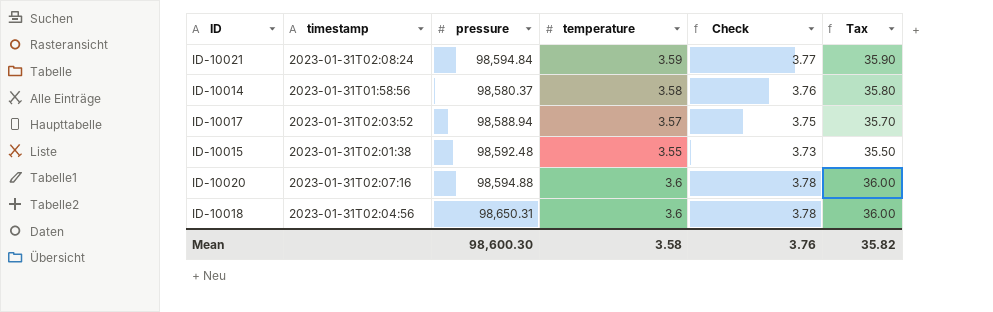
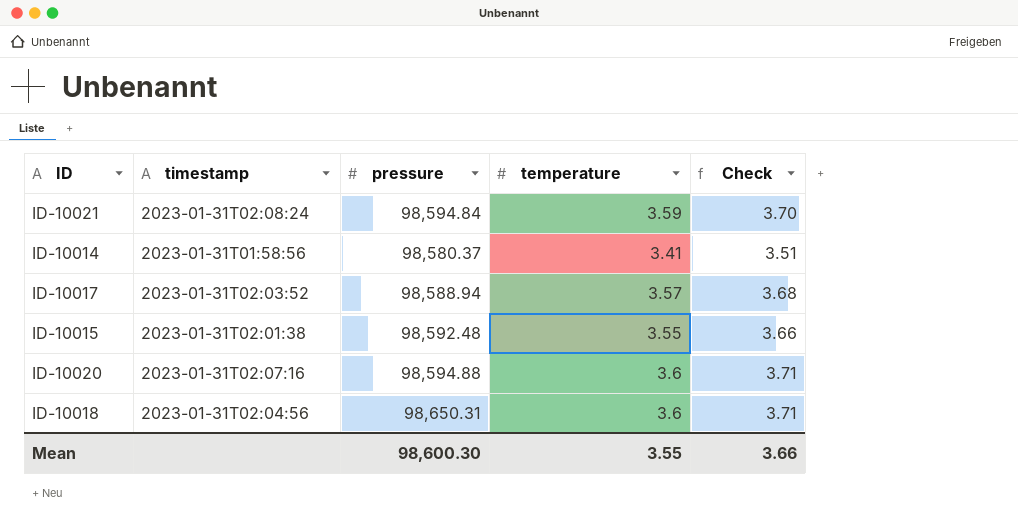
column Tax | formula: [temperature] * 10 -> none
column Check | formula: [temperature] * 1.05 -> [temperature] * 1.03
ID-10014 | temperature: 3.58 -> 3.41
Mean | temperature: 3.58 -> 3.55
Mean | Check: 3.76 -> 3.66

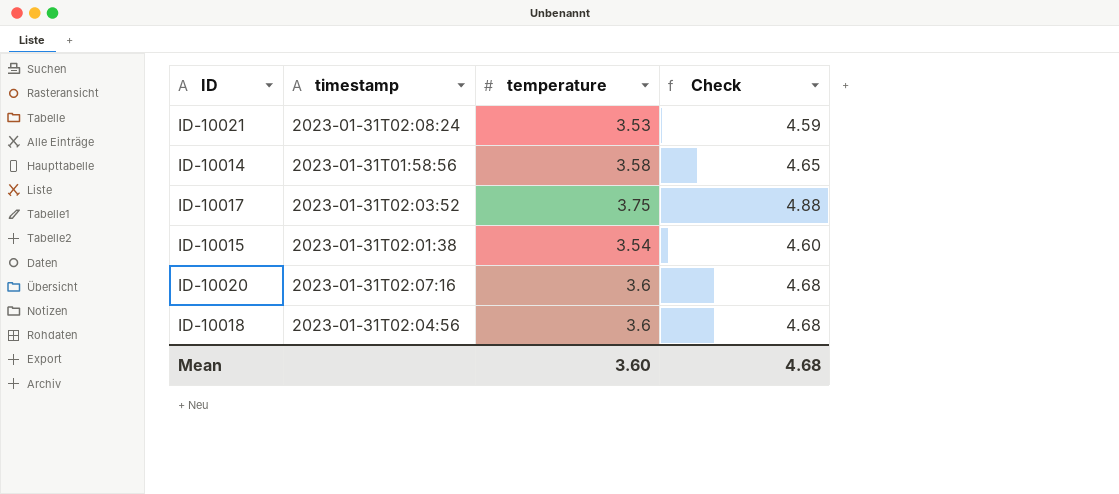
column pressure | position: 3 -> none
column Check | formula: [temperature] * 1.03 -> [temperature] * 1.3
ID-10021 | temperature: 3.59 -> 3.53
ID-10014 | temperature: 3.41 -> 3.58
ID-10017 | temperature: 3.57 -> 3.75
ID-10015 | temperature: 3.55 -> 3.54
Mean | temperature: 3.55 -> 3.60
Mean | Check: 3.66 -> 4.68

